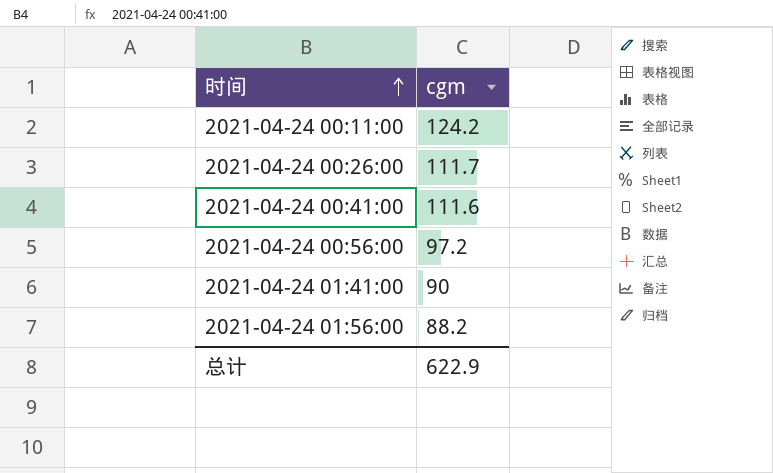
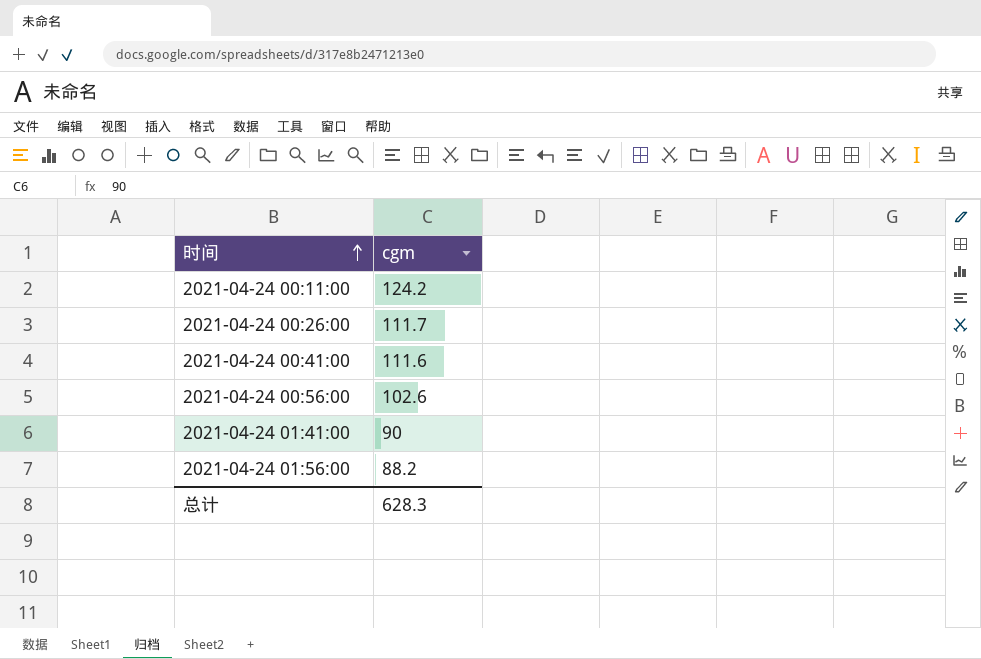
2021-04-24 00:56:00 | cgm: 97.2 -> 102.6
总计 | cgm: 622.9 -> 628.3

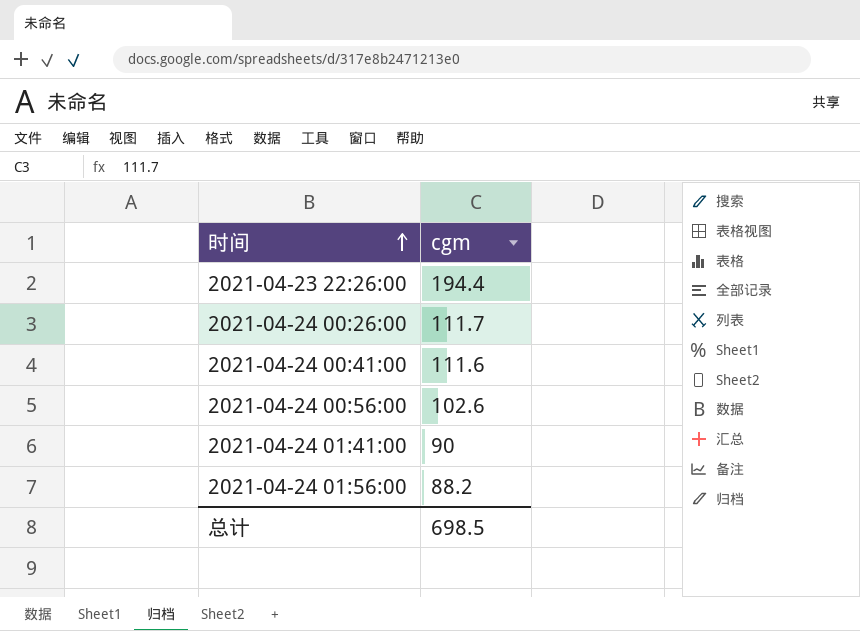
row 2021-04-24 00:11:00: 124.2 -> none
row 2021-04-23 22:26:00: none -> 194.4
总计 | cgm: 628.3 -> 698.5

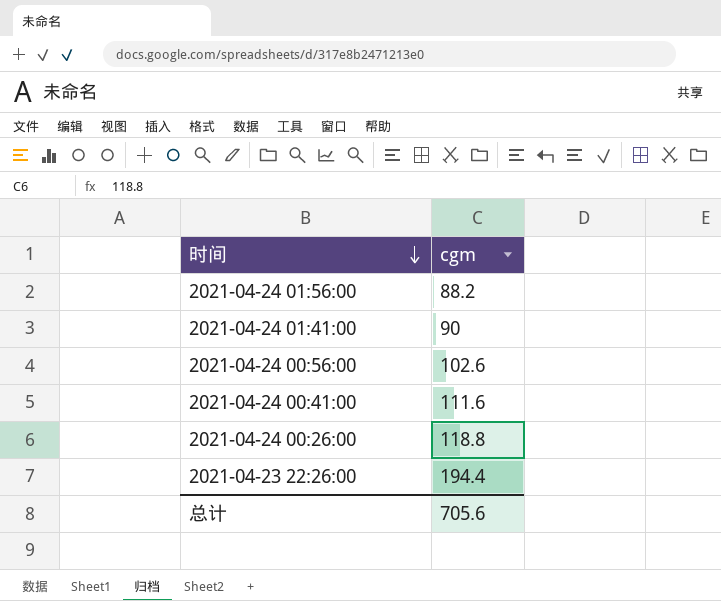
row order: 时间 ascending -> 时间 descending
2021-04-24 00:26:00 | cgm: 111.7 -> 118.8
总计 | cgm: 698.5 -> 705.6

